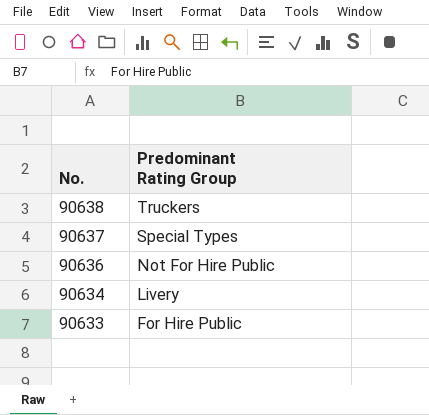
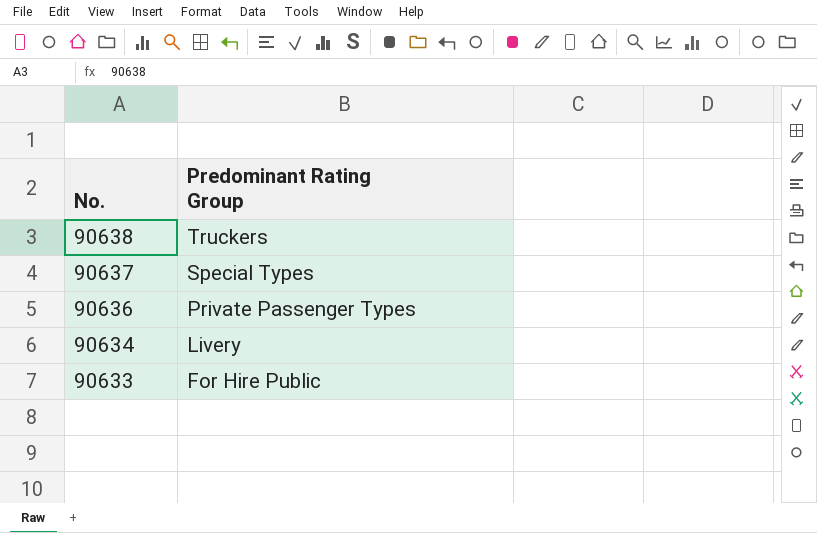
90636 | Predominant Rating Group: Not For Hire Public -> Private Passenger Types

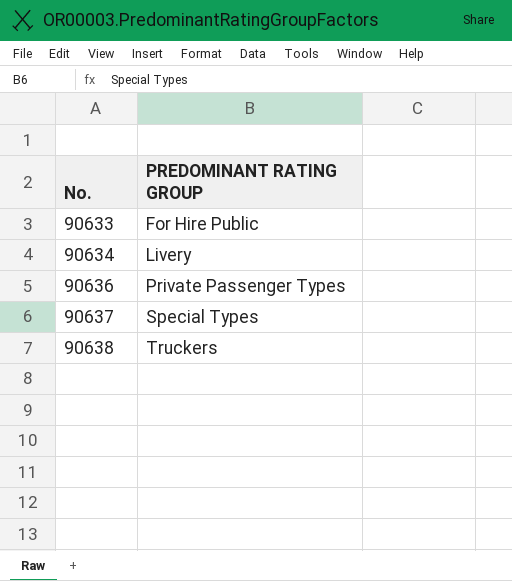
row order: No. descending -> No. ascending
column name: Predominant Rating Group -> PREDOMINANT RATING GROUP

